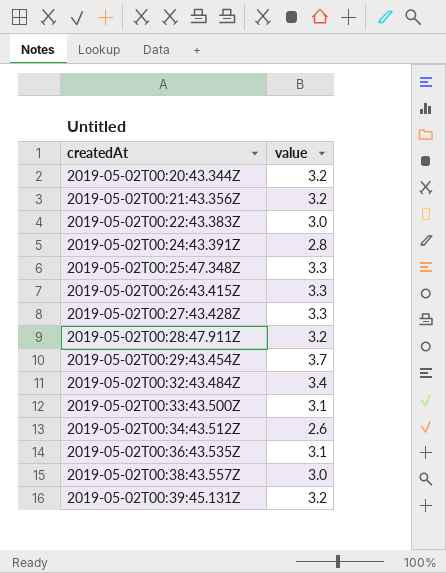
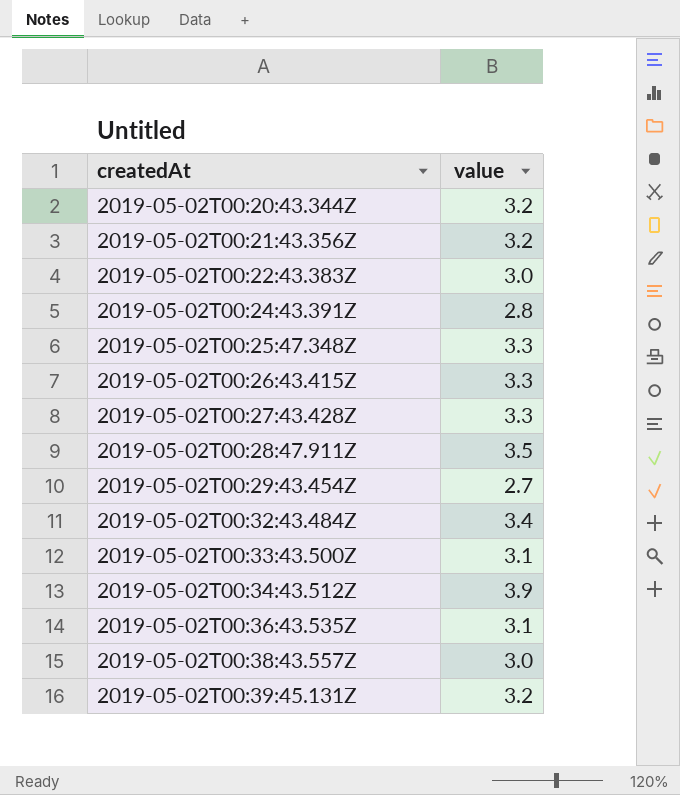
2019-05-02T00:28:47.911Z | value: 3.2 -> 3.5
2019-05-02T00:29:43.454Z | value: 3.7 -> 2.7
2019-05-02T00:34:43.512Z | value: 2.6 -> 3.9

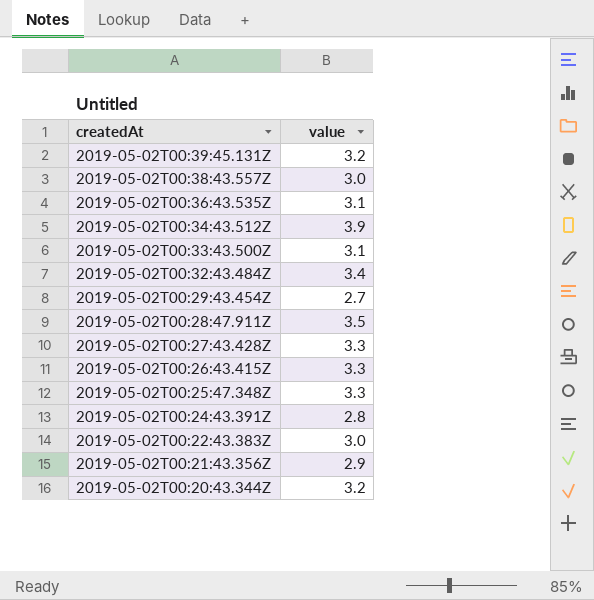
row order: createdAt ascending -> createdAt descending
2019-05-02T00:21:43.356Z | value: 3.2 -> 2.9

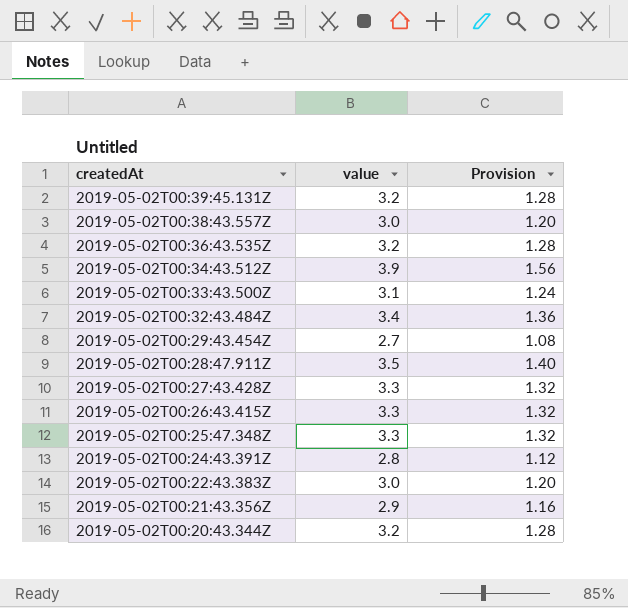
column Provision | formula: none -> [value] * 0.4
2019-05-02T00:36:43.535Z | value: 3.1 -> 3.2

